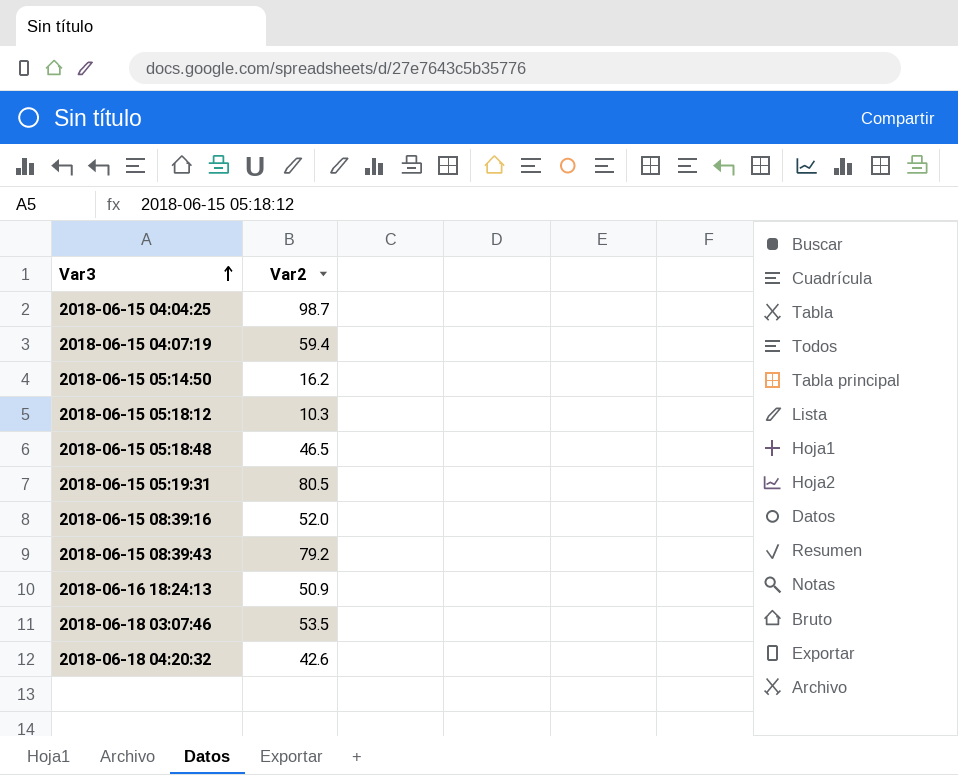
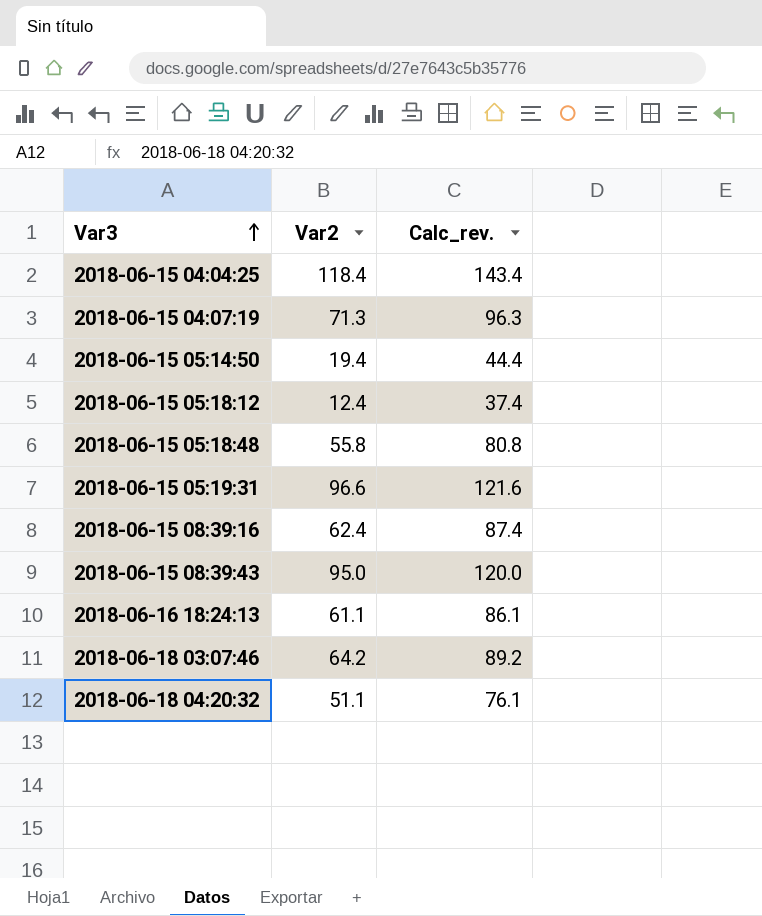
column Calc_rev. | formula: none -> [Var2] + 25
2018-06-15 04:04:25 | Var2: 98.7 -> 118.4
2018-06-15 04:07:19 | Var2: 59.4 -> 71.3
2018-06-15 05:14:50 | Var2: 16.2 -> 19.4
2018-06-15 05:18:12 | Var2: 10.3 -> 12.4
2018-06-15 05:18:48 | Var2: 46.5 -> 55.8
2018-06-15 05:19:31 | Var2: 80.5 -> 96.6
2018-06-15 08:39:16 | Var2: 52.0 -> 62.4
2018-06-15 08:39:43 | Var2: 79.2 -> 95.0
2018-06-16 18:24:13 | Var2: 50.9 -> 61.1
2018-06-18 03:07:46 | Var2: 53.5 -> 64.2
2018-06-18 04:20:32 | Var2: 42.6 -> 51.1

